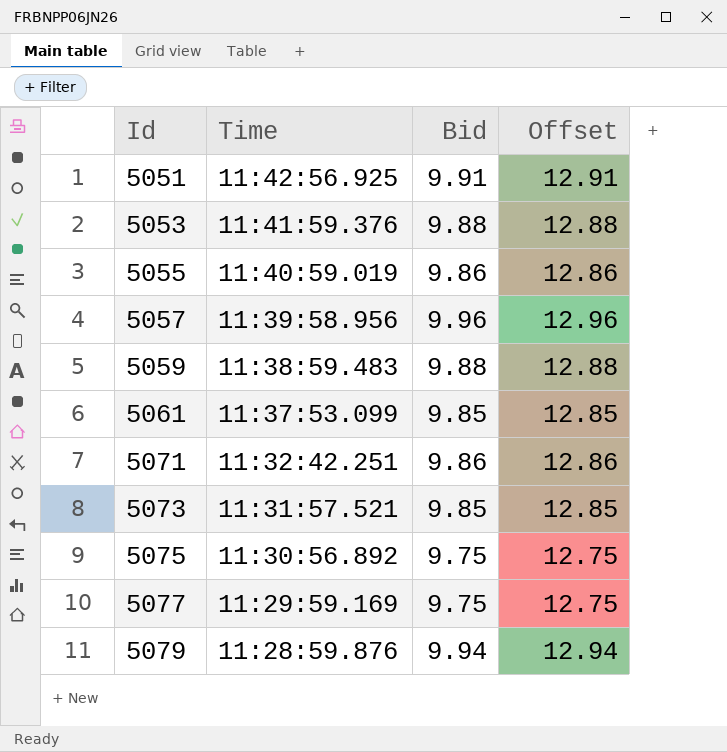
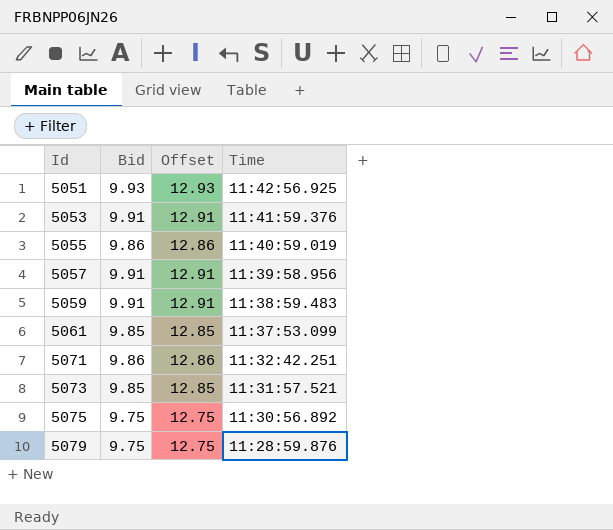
column Time | position: 2 -> 4
row 5077: 11:29:59.169 | 9.75 | 12.75 -> none
5051 | Bid: 9.91 -> 9.93
5051 | Offset: 12.91 -> 12.93
5053 | Bid: 9.88 -> 9.91
5053 | Offset: 12.88 -> 12.91
5057 | Bid: 9.96 -> 9.91
5057 | Offset: 12.96 -> 12.91
5059 | Bid: 9.88 -> 9.91
5059 | Offset: 12.88 -> 12.91
5079 | Bid: 9.94 -> 9.75
5079 | Offset: 12.94 -> 12.75

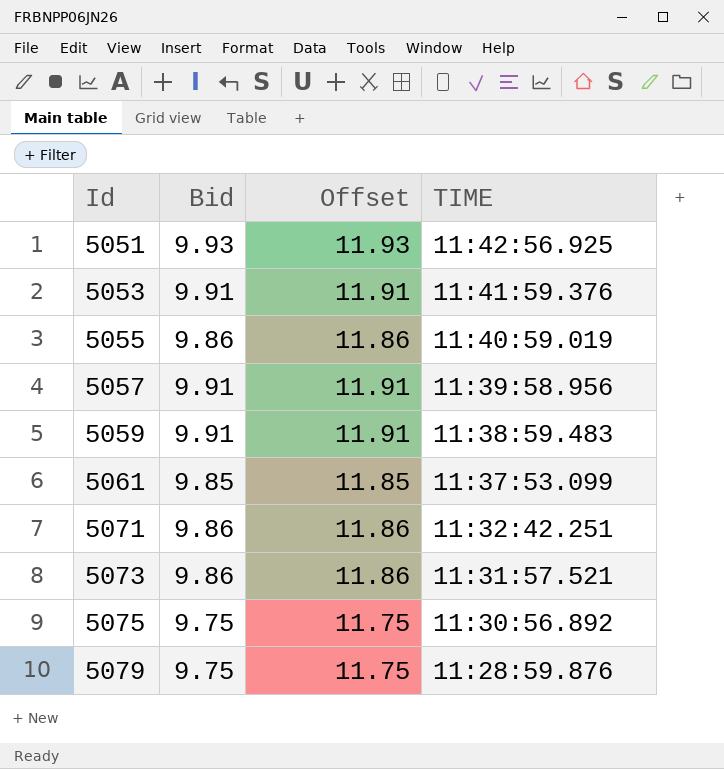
column Offset | formula: [Bid] + 3 -> [Bid] + 2
column name: Time -> TIME
5073 | Bid: 9.85 -> 9.86

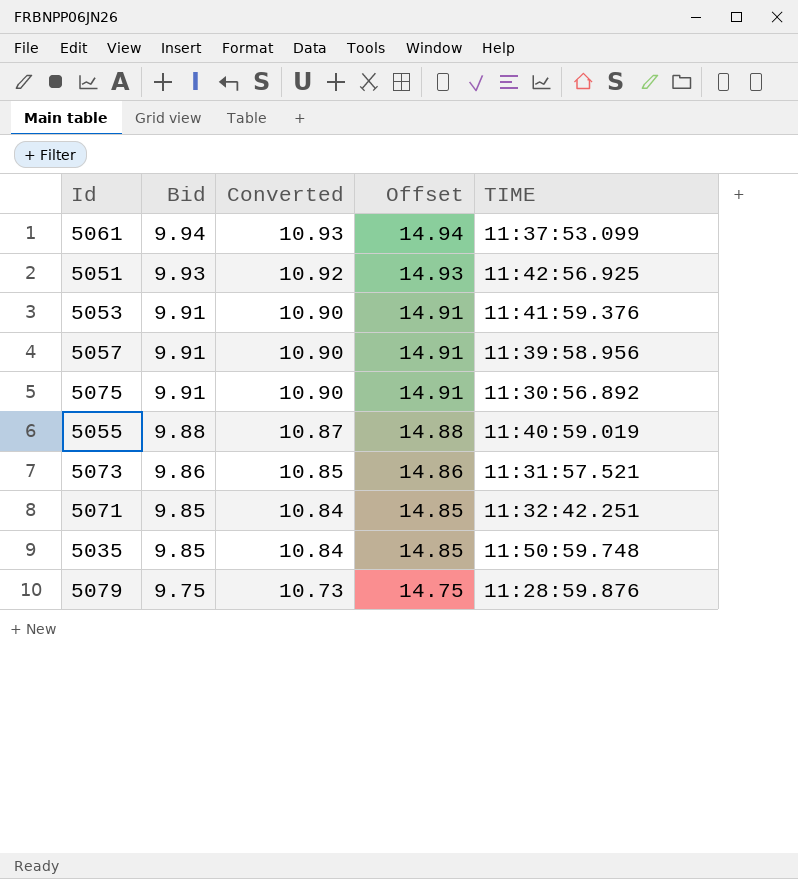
row order: Id ascending -> Bid descending
column Converted | formula: none -> [Bid] * 1.1
column Offset | formula: [Bid] + 2 -> [Bid] + 5
row 5059: 9.91 | 11.91 | 11:38:59.483 -> none
5061 | Bid: 9.85 -> 9.94
5075 | Bid: 9.75 -> 9.91
5055 | Bid: 9.86 -> 9.88
5071 | Bid: 9.86 -> 9.85
row 5035: none -> 9.85 | 10.84 | 14.85 | 11:50:59.748

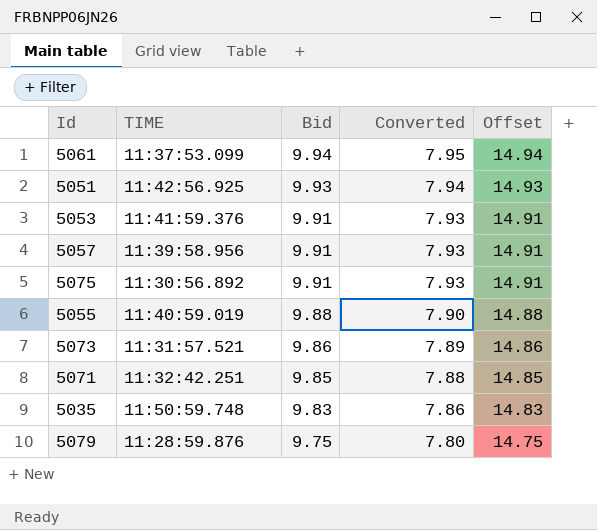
column TIME | position: 5 -> 2
column Converted | formula: [Bid] * 1.1 -> [Bid] * 0.8
5035 | Bid: 9.85 -> 9.83
5035 | Offset: 14.85 -> 14.83

